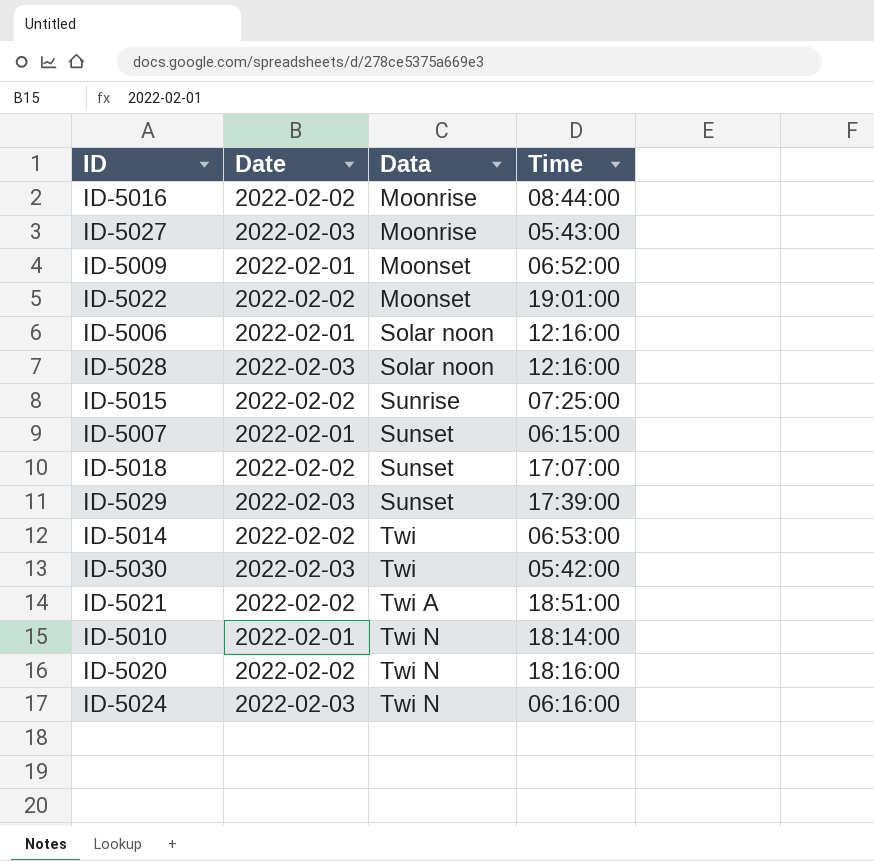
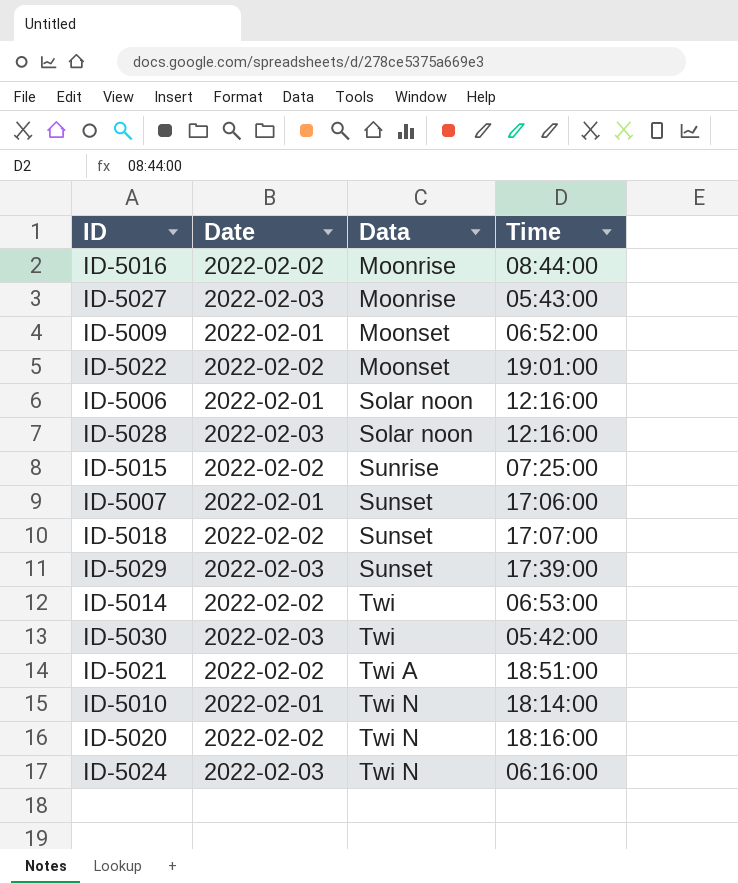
ID-5007 | Time: 06:15:00 -> 17:06:00

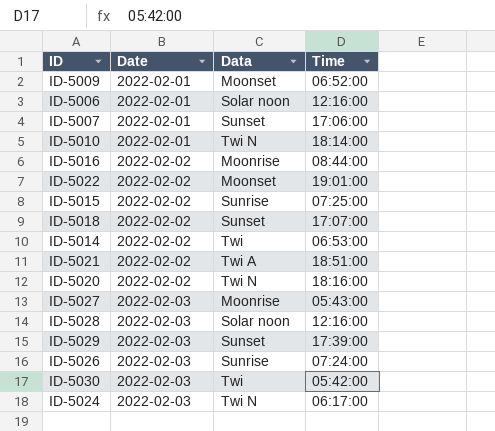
row order: Data ascending -> Date ascending
row ID-5026: none -> 2022-02-03 | Sunrise | 07:24:00
ID-5024 | Time: 06:16:00 -> 06:17:00

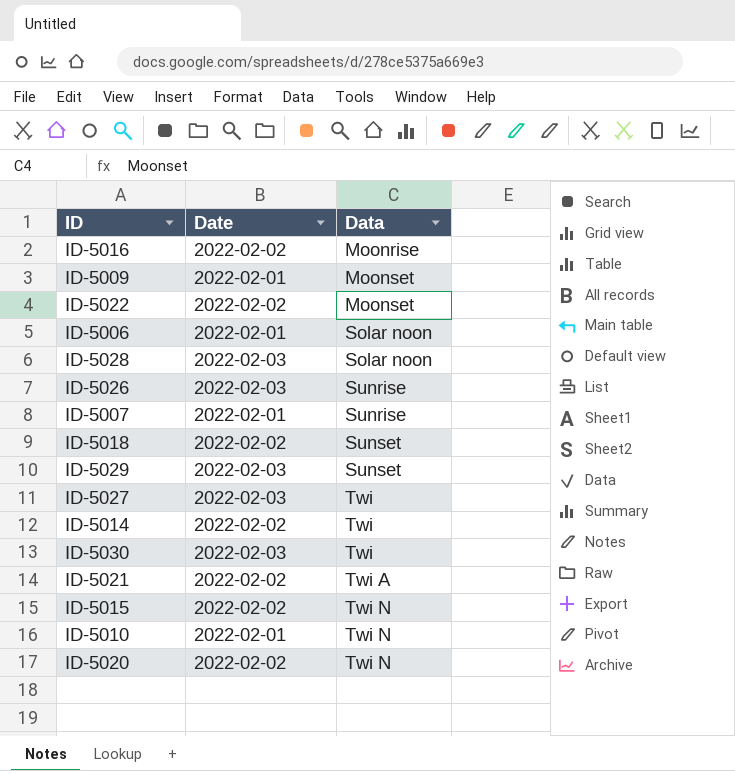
row order: Date ascending -> Data ascending
column Time | position: 4 -> none
row ID-5024: 2022-02-03 | Twi N | 06:17:00 -> none
ID-5007 | Data: Sunset -> Sunrise
ID-5027 | Data: Moonrise -> Twi
ID-5015 | Data: Sunrise -> Twi N

